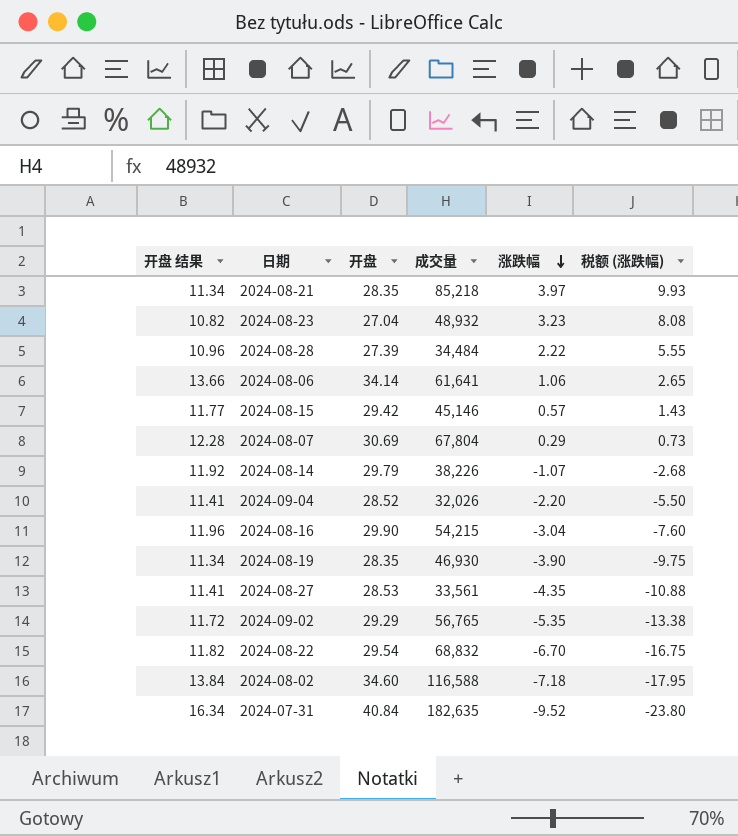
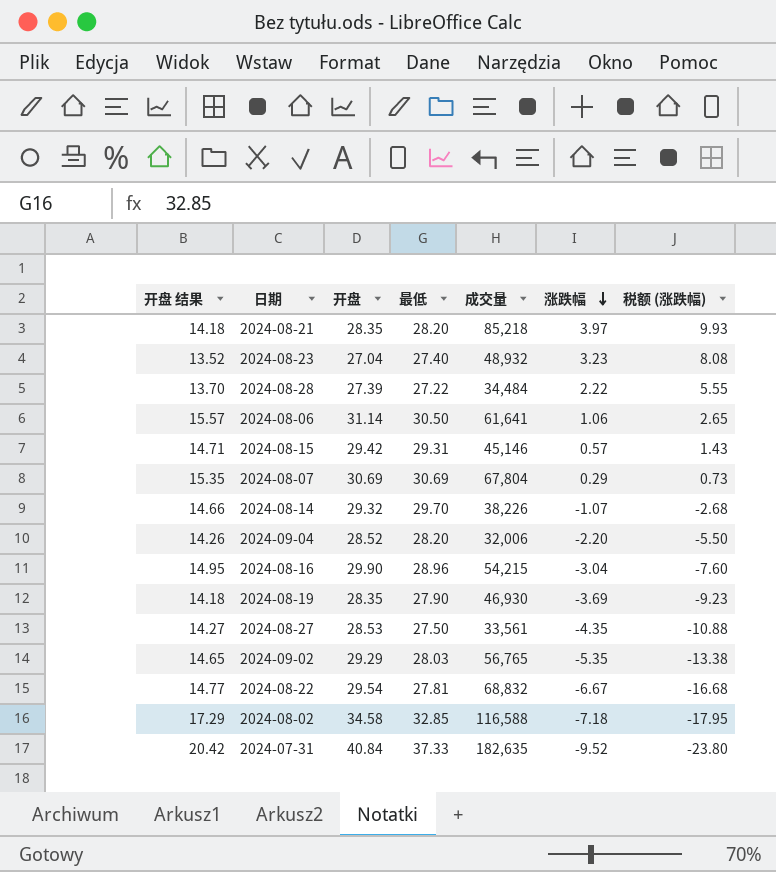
column 开盘 结果 | formula: [开盘] * 0.4 -> [开盘] * 0.5
column 最低 | position: none -> 4
2024-08-06 | 开盘: 34.14 -> 31.14
2024-08-14 | 开盘: 29.79 -> 29.32
2024-09-04 | 成交量: 32,026 -> 32,006
2024-08-19 | 涨跌幅: -3.90 -> -3.69
2024-08-19 | 税额 (涨跌幅): -9.75 -> -9.23
2024-08-22 | 涨跌幅: -6.70 -> -6.67
2024-08-22 | 税额 (涨跌幅): -16.75 -> -16.68
2024-08-02 | 开盘: 34.60 -> 34.58

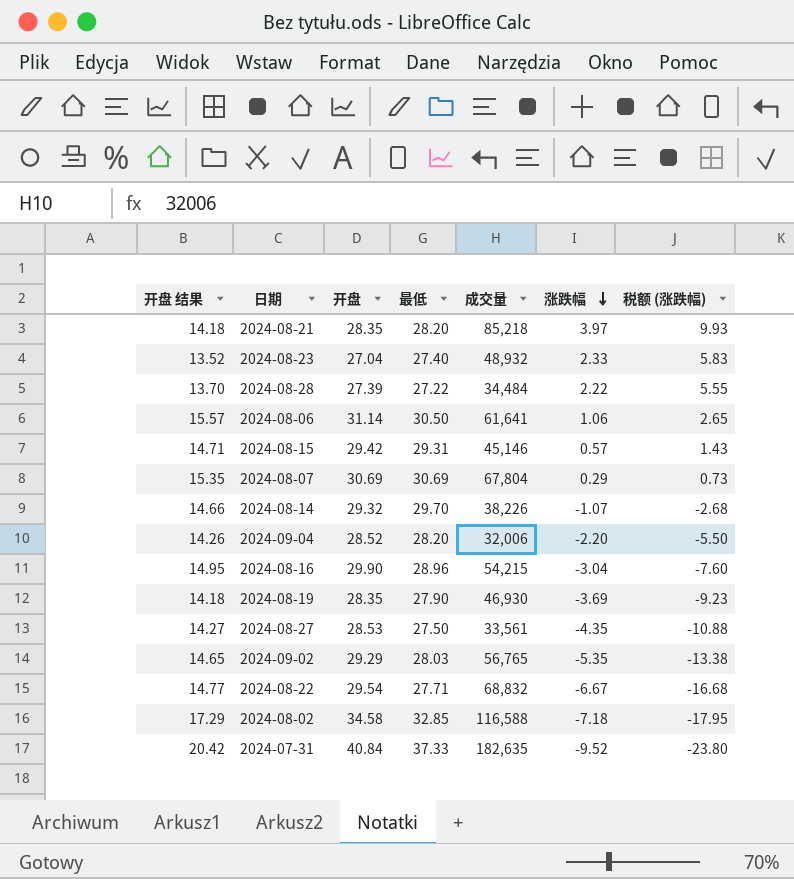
2024-08-23 | 涨跌幅: 3.23 -> 2.33
2024-08-23 | 税额 (涨跌幅): 8.08 -> 5.83
2024-08-22 | 最低: 27.81 -> 27.71

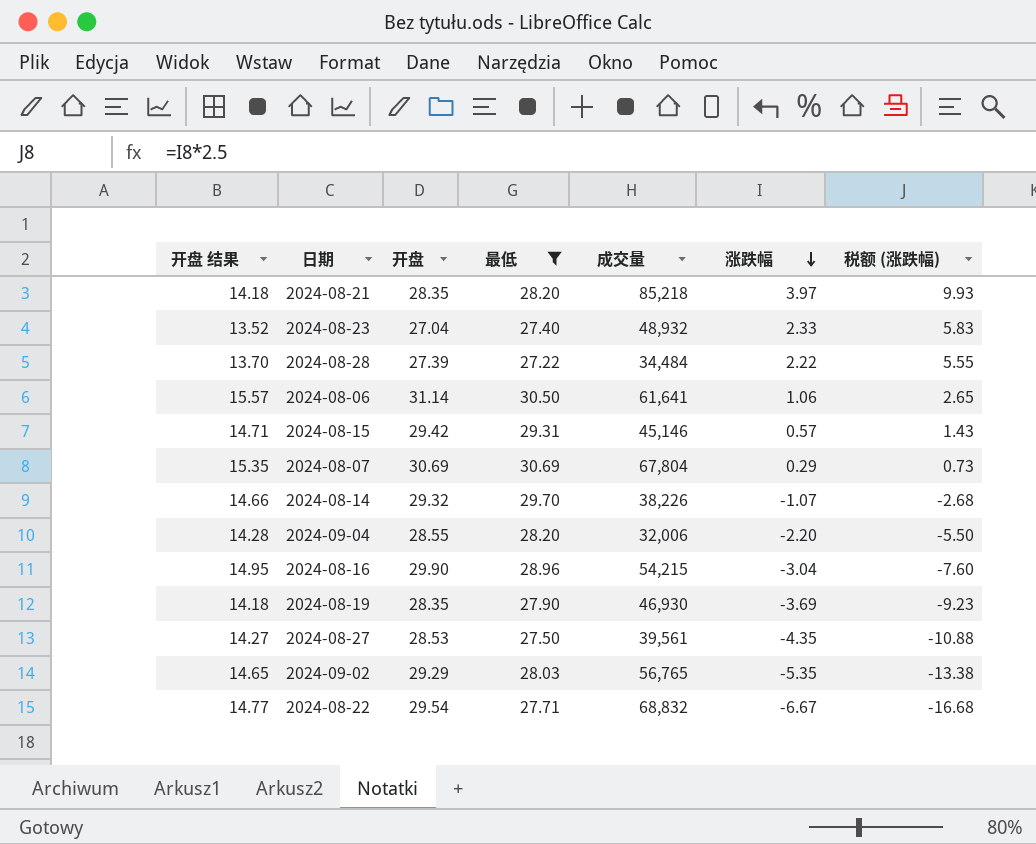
filter: none -> 最低 <= 30.69
2024-09-04 | 开盘 结果: 14.26 -> 14.28
2024-09-04 | 开盘: 28.52 -> 28.55
2024-08-27 | 成交量: 33,561 -> 39,561

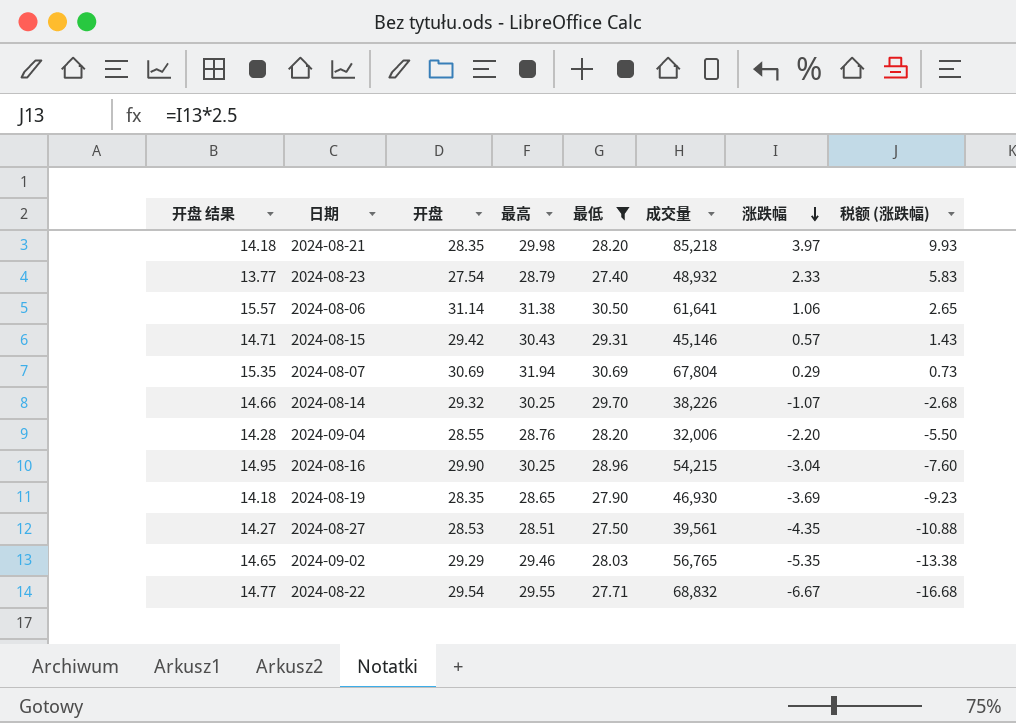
column 最高 | position: none -> 4
row 2024-08-28: 13.70 | 27.39 | 27.22 | 34,484 | 2.22 | 5.55 -> none
2024-08-23 | 开盘 结果: 13.52 -> 13.77
2024-08-23 | 开盘: 27.04 -> 27.54

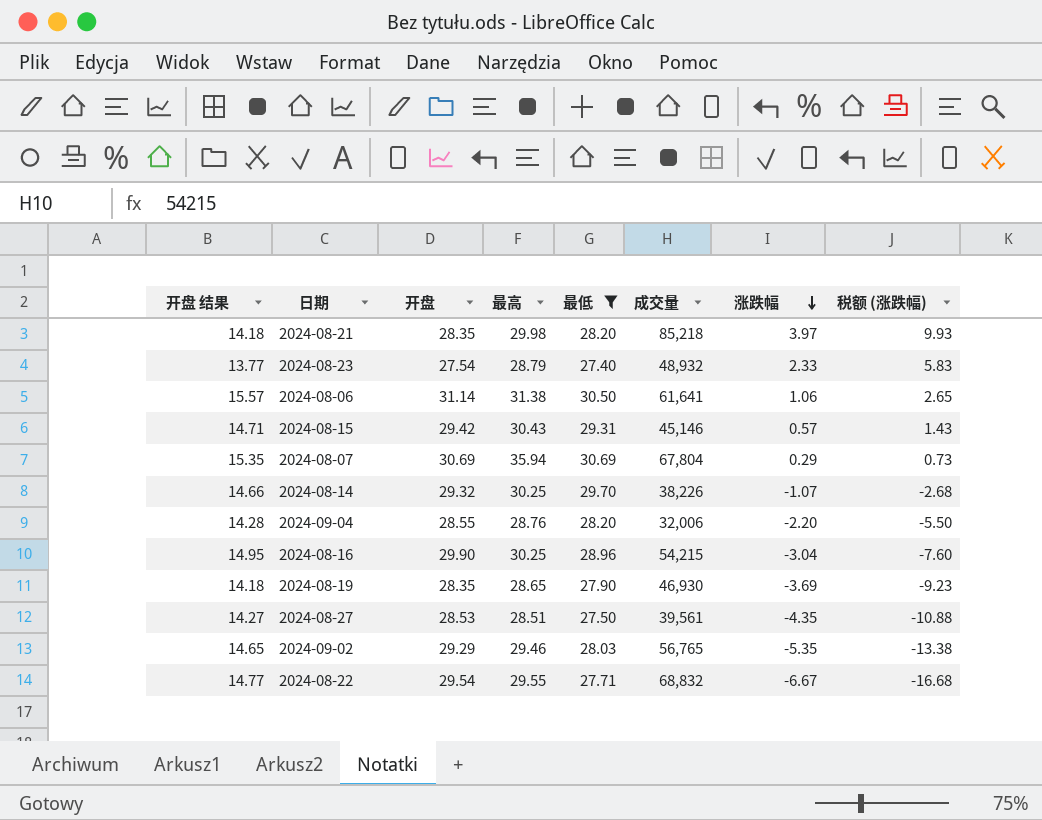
2024-08-07 | 最高: 31.94 -> 35.94

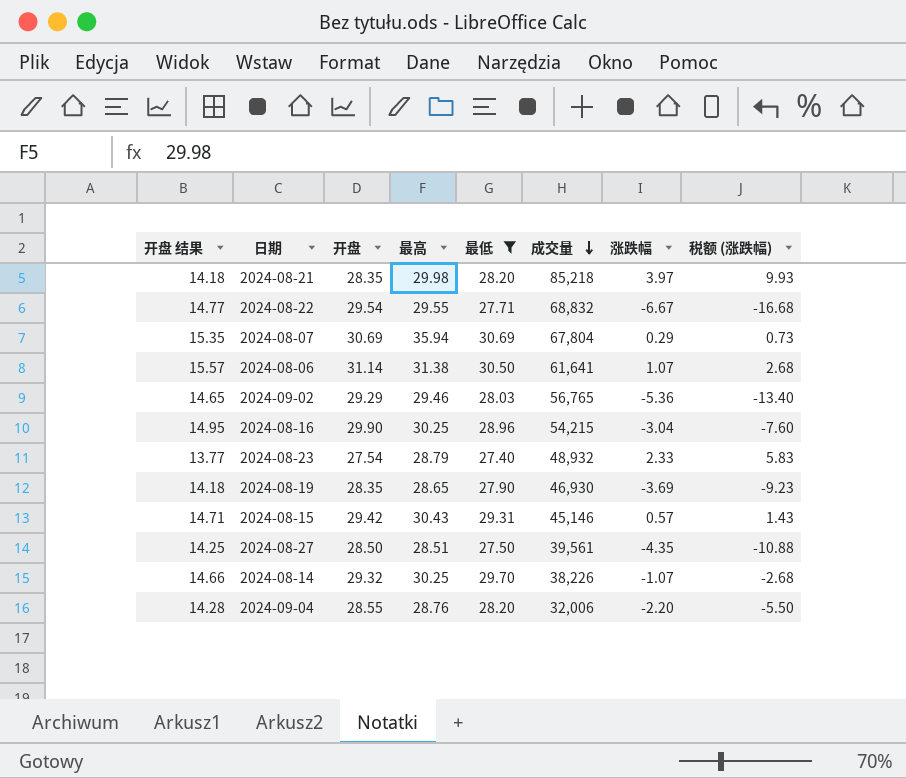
row order: 涨跌幅 descending -> 成交量 descending
2024-08-06 | 涨跌幅: 1.06 -> 1.07
2024-08-06 | 税额 (涨跌幅): 2.65 -> 2.68
2024-09-02 | 涨跌幅: -5.35 -> -5.36
2024-09-02 | 税额 (涨跌幅): -13.38 -> -13.40
2024-08-27 | 开盘 结果: 14.27 -> 14.25
2024-08-27 | 开盘: 28.53 -> 28.50

